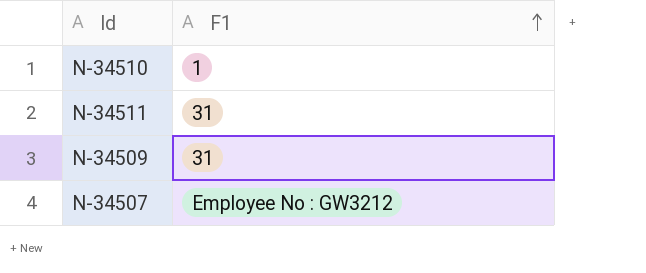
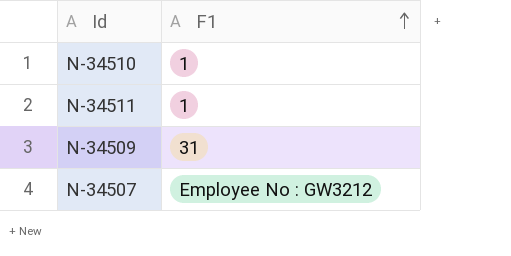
N-34511 | F1: 31 -> 1

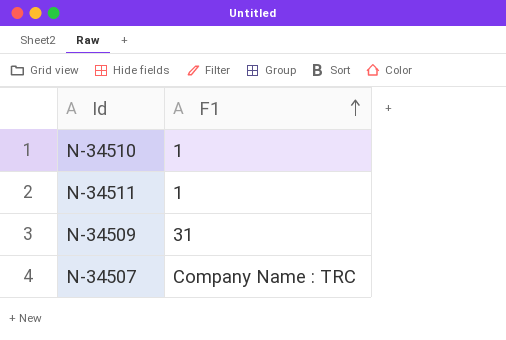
N-34507 | F1: Employee No : GW3212 -> Company Name : TRC

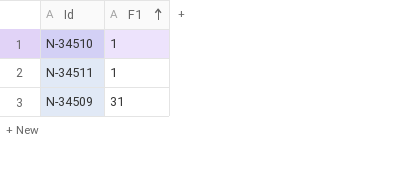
row N-34507: Company Name : TRC -> none

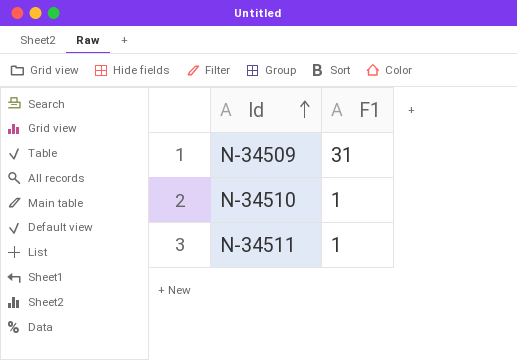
row order: F1 ascending -> Id ascending

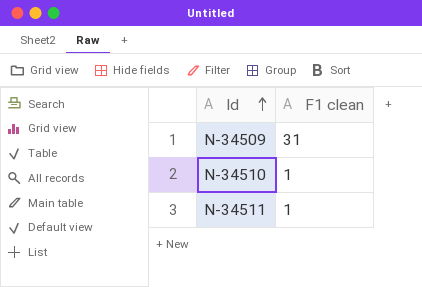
column name: F1 -> F1 clean

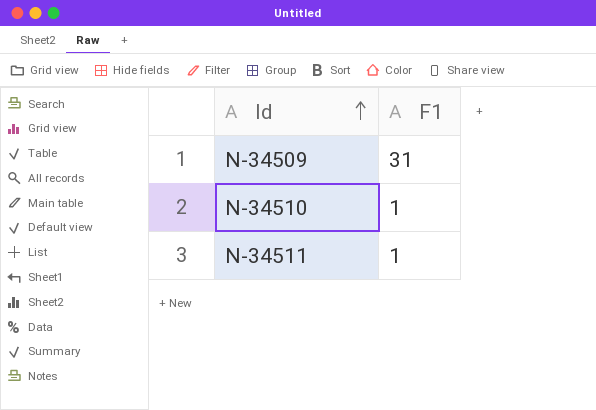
column name: F1 clean -> F1

